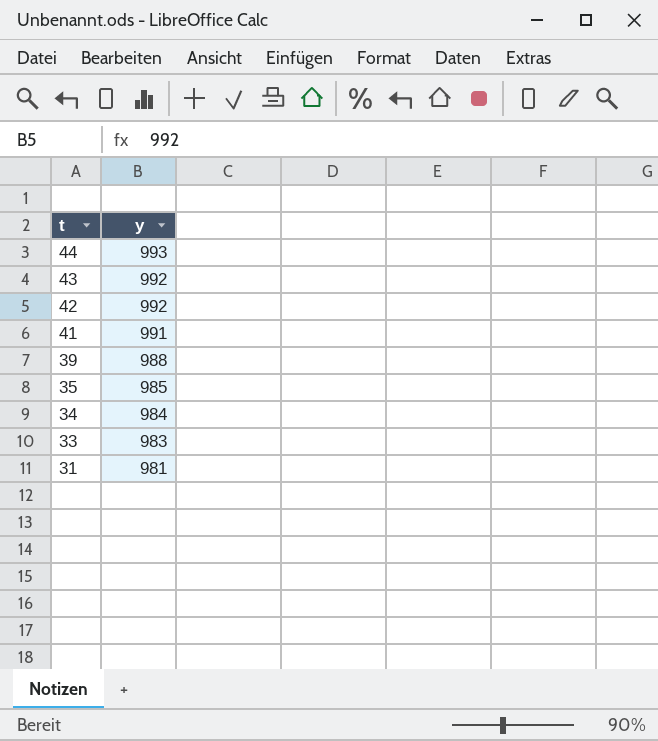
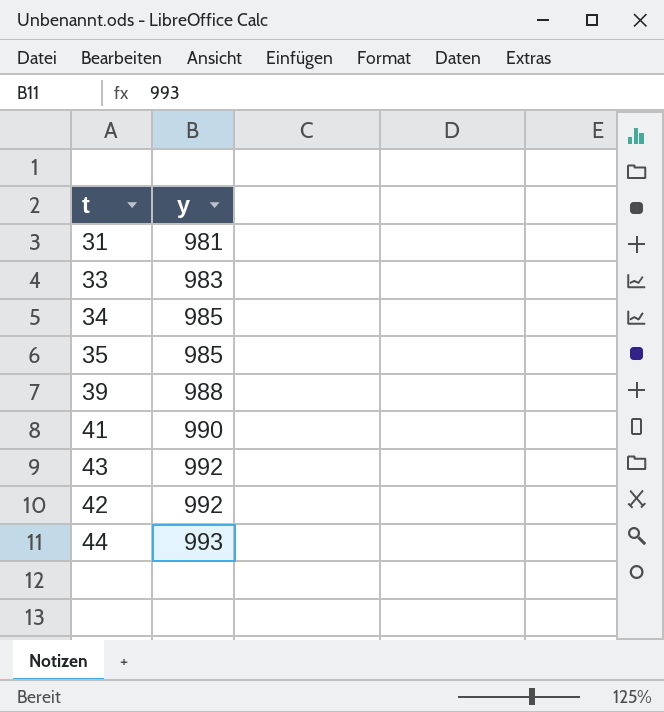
row order: t descending -> y ascending
34 | y: 984 -> 985
41 | y: 991 -> 990

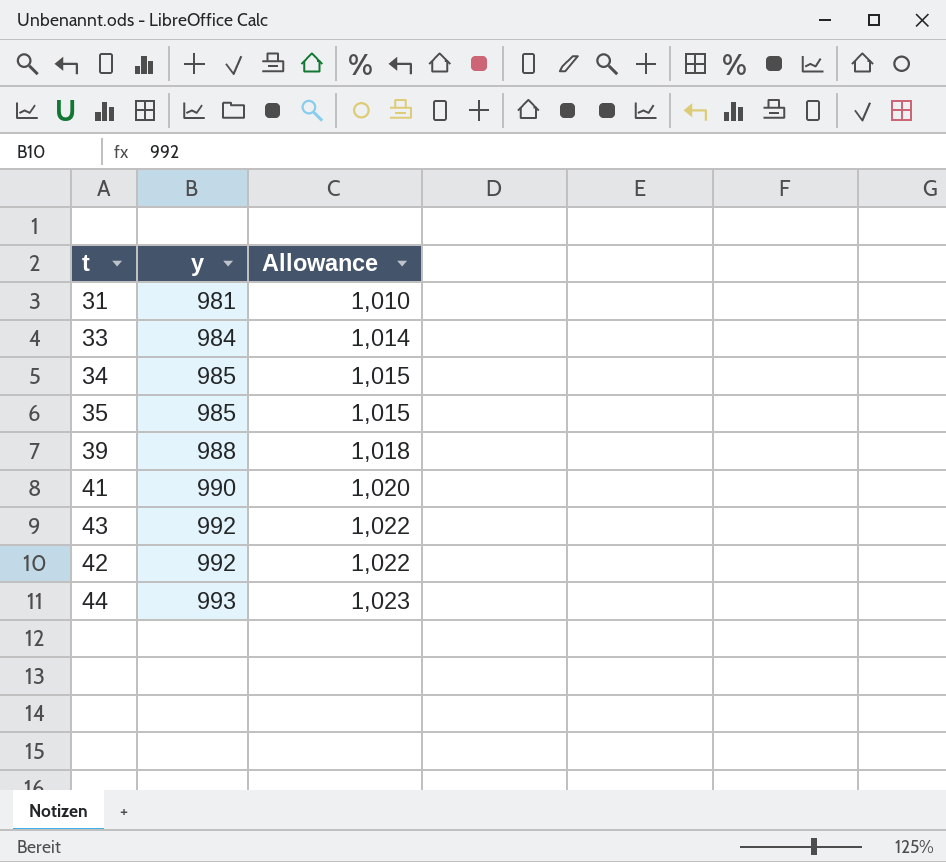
column Allowance | formula: none -> [y] * 1.03
33 | y: 983 -> 984

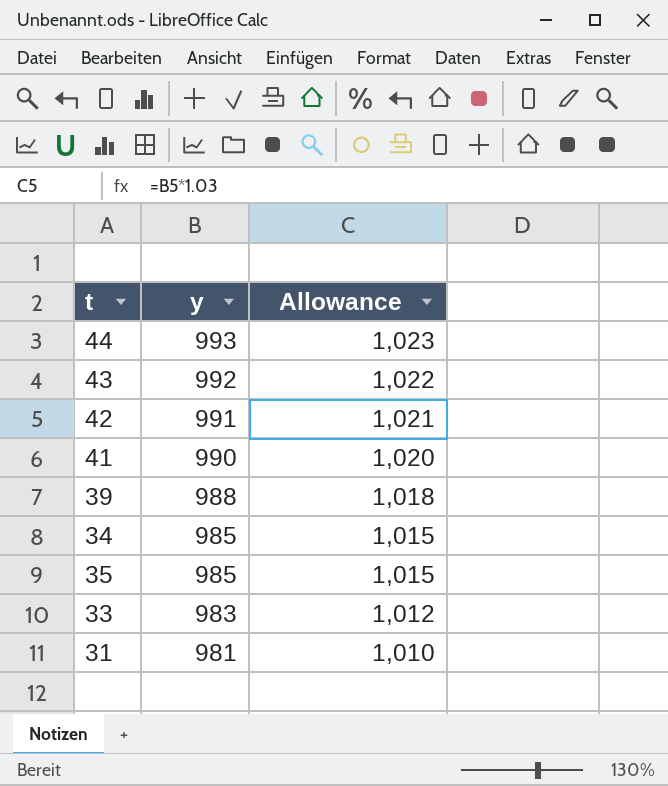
row order: y ascending -> y descending
42 | y: 992 -> 991
42 | Allowance: 1,022 -> 1,021
33 | y: 984 -> 983
33 | Allowance: 1,014 -> 1,012

